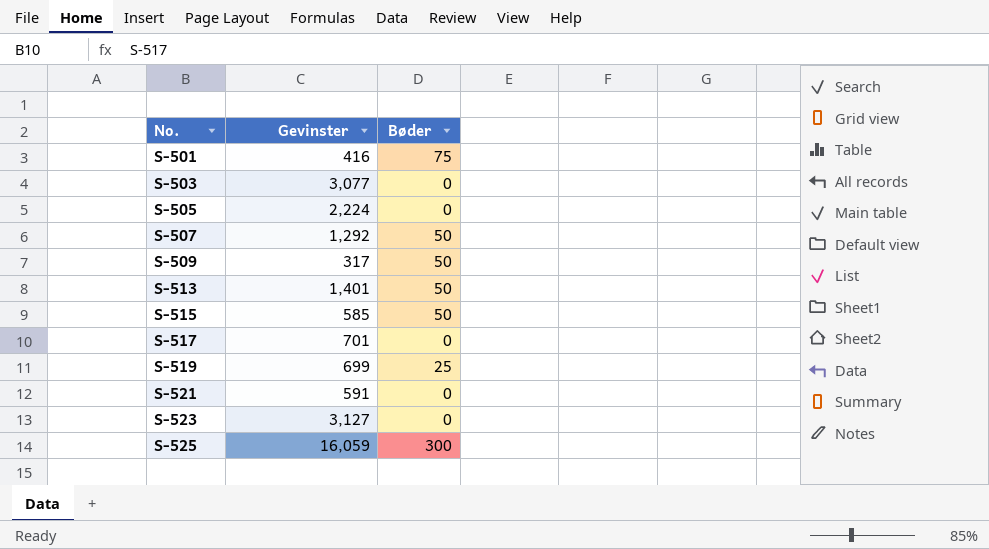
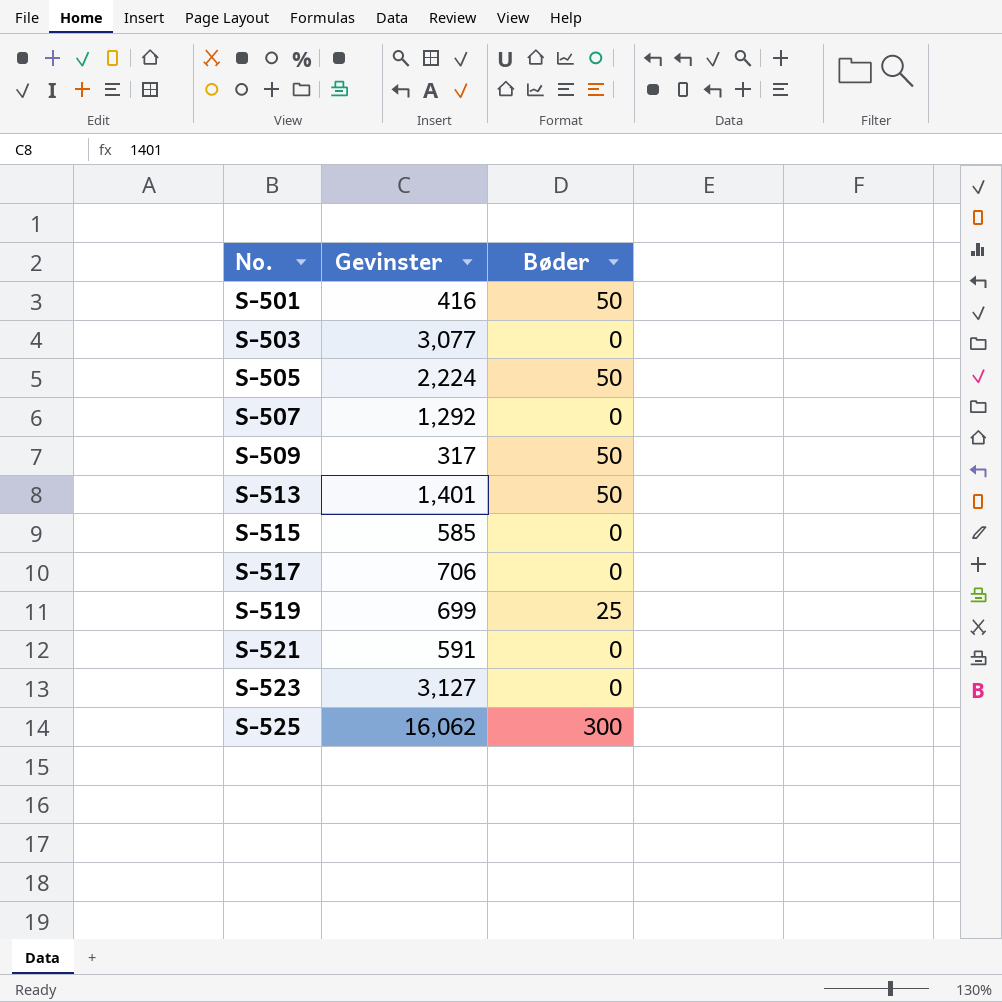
S-501 | Bøder: 75 -> 50
S-505 | Bøder: 0 -> 50
S-507 | Bøder: 50 -> 0
S-515 | Bøder: 50 -> 0
S-517 | Gevinster: 701 -> 706
S-525 | Gevinster: 16,059 -> 16,062

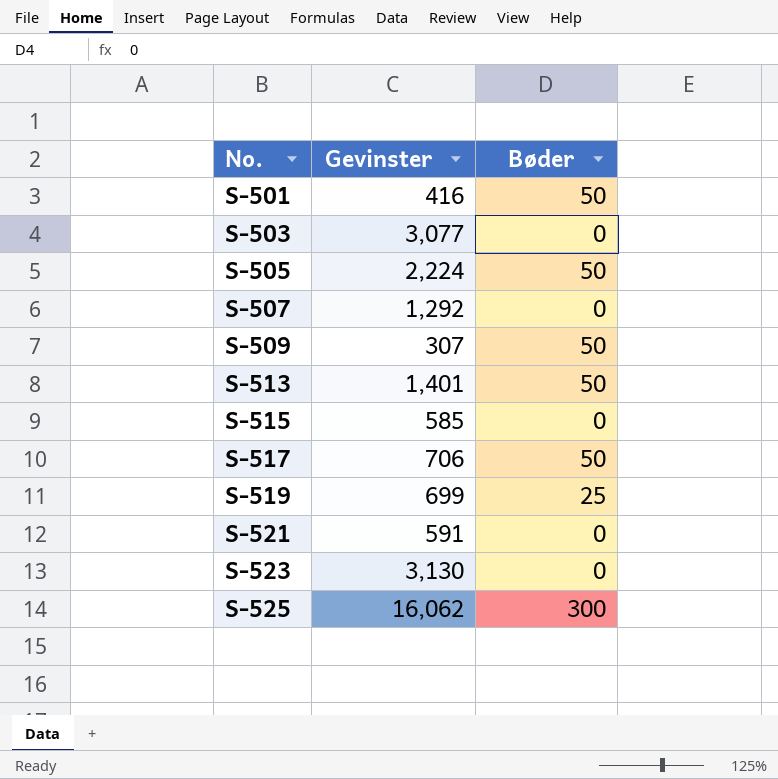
S-509 | Gevinster: 317 -> 307
S-517 | Bøder: 0 -> 50
S-523 | Gevinster: 3,127 -> 3,130

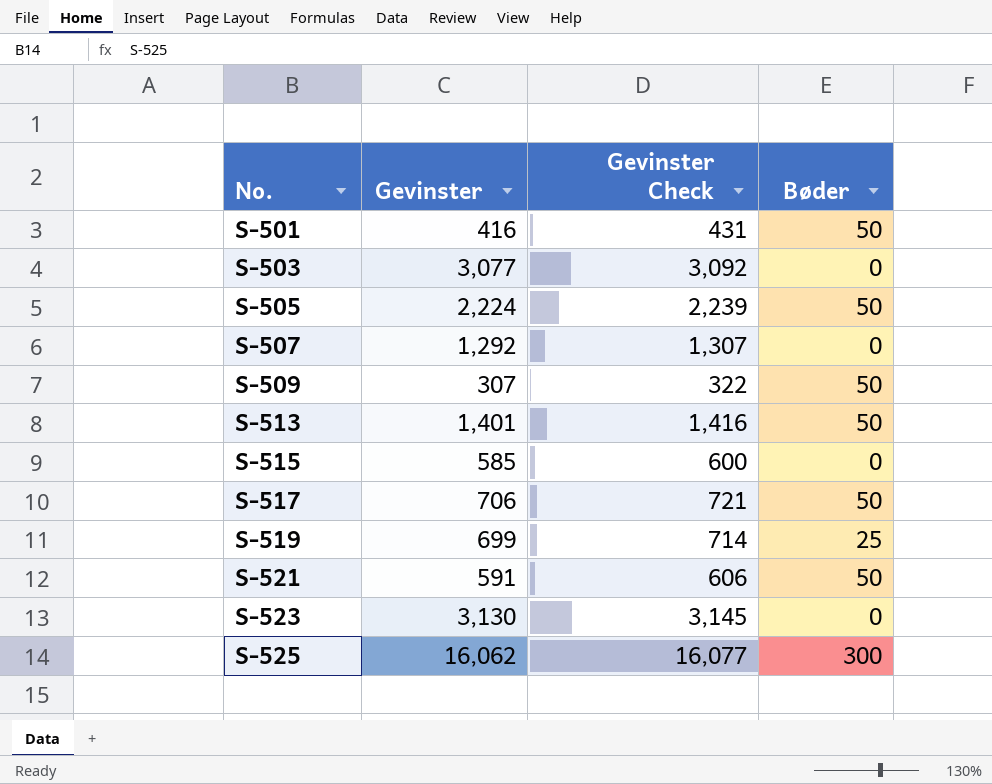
column Gevinster Check | formula: none -> [Gevinster] + 15
S-521 | Bøder: 0 -> 50

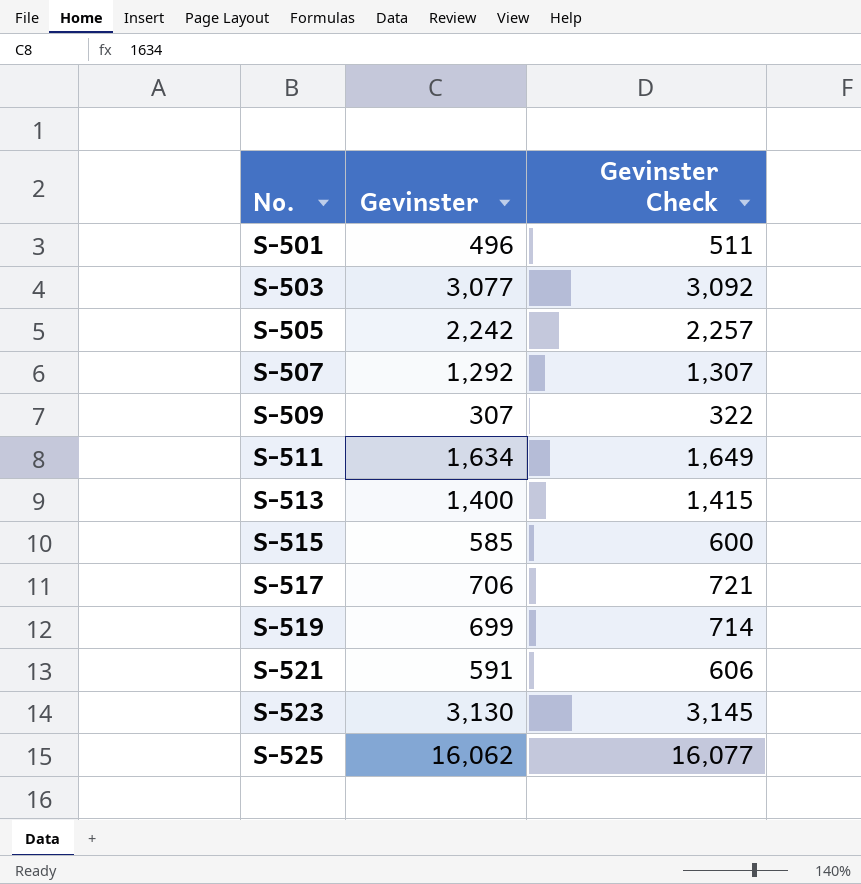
column Bøder | position: 4 -> none
S-501 | Gevinster: 416 -> 496
S-501 | Gevinster Check: 431 -> 511
S-505 | Gevinster: 2,224 -> 2,242
S-505 | Gevinster Check: 2,239 -> 2,257
row S-511: none -> 1,634 | 1,649
S-513 | Gevinster: 1,401 -> 1,400
S-513 | Gevinster Check: 1,416 -> 1,415

